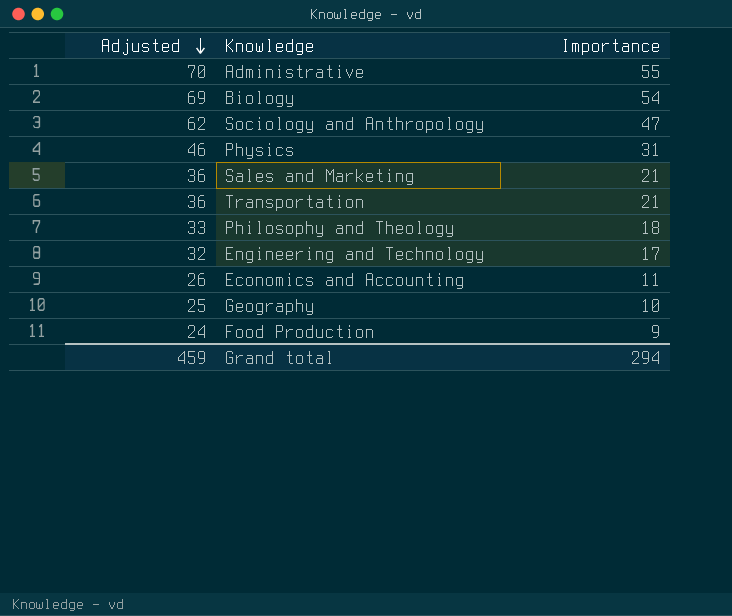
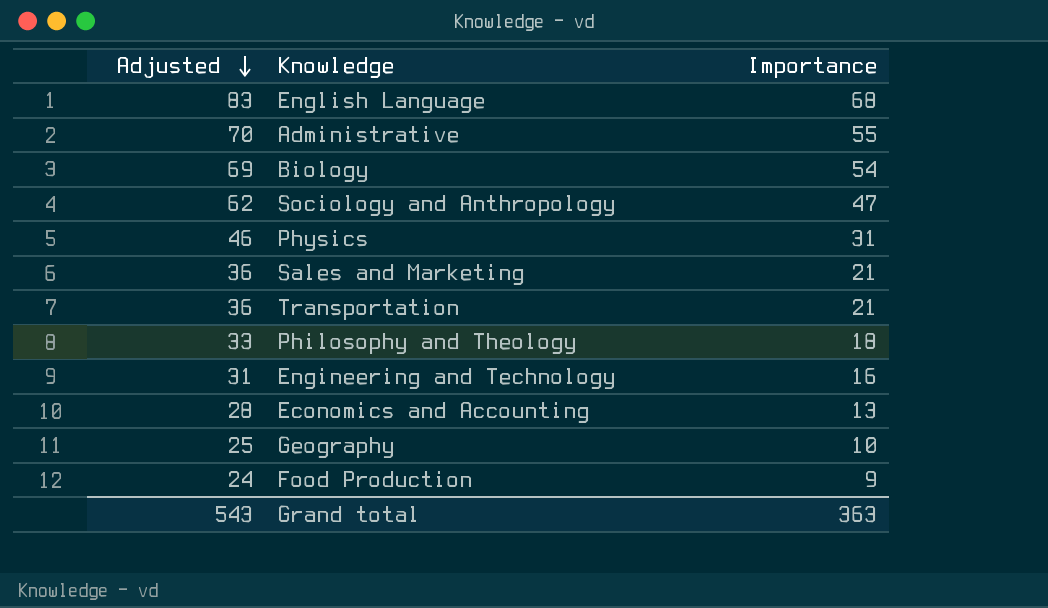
row English Language: none -> 83 | 68
Engineering and Technology | Adjusted: 32 -> 31
Engineering and Technology | Importance: 17 -> 16
Economics and Accounting | Adjusted: 26 -> 28
Economics and Accounting | Importance: 11 -> 13
Grand total | Adjusted: 459 -> 543
Grand total | Importance: 294 -> 363

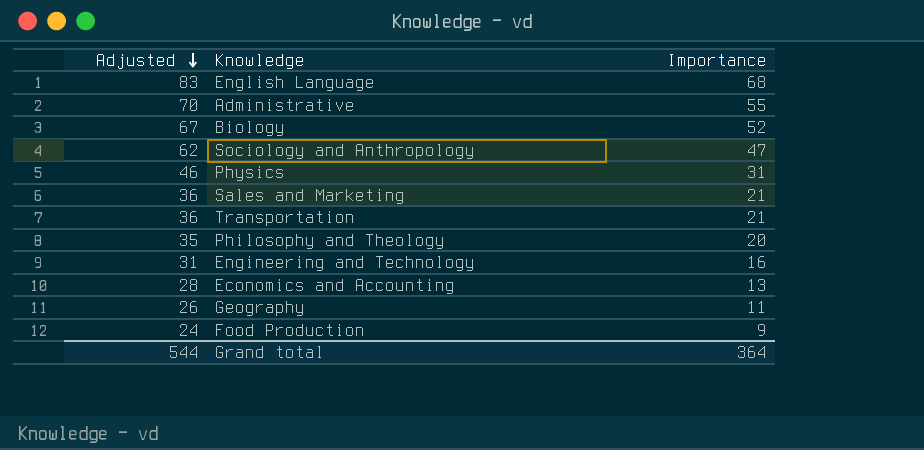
Biology | Adjusted: 69 -> 67
Biology | Importance: 54 -> 52
Philosophy and Theology | Adjusted: 33 -> 35
Philosophy and Theology | Importance: 18 -> 20
Geography | Adjusted: 25 -> 26
Geography | Importance: 10 -> 11
Grand total | Adjusted: 543 -> 544
Grand total | Importance: 363 -> 364

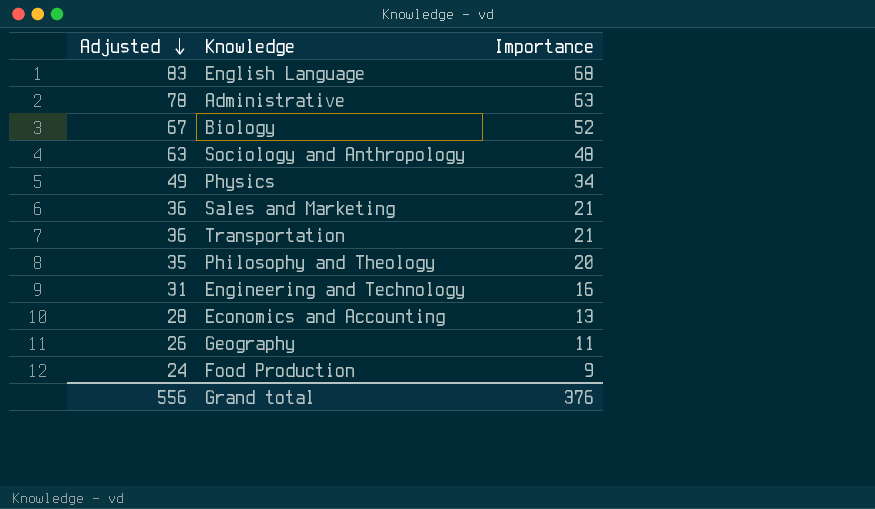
Administrative | Adjusted: 70 -> 78
Administrative | Importance: 55 -> 63
Sociology and Anthropology | Adjusted: 62 -> 63
Sociology and Anthropology | Importance: 47 -> 48
Physics | Adjusted: 46 -> 49
Physics | Importance: 31 -> 34
Grand total | Adjusted: 544 -> 556
Grand total | Importance: 364 -> 376

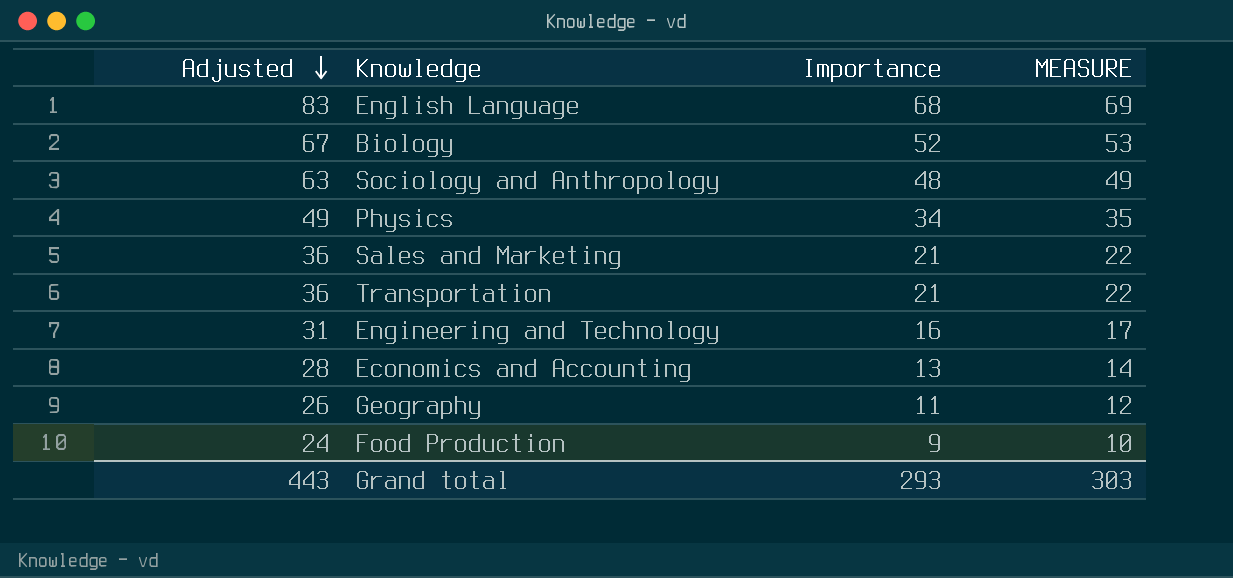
column MEASURE | formula: none -> [Importance] + 1
row Administrative: 78 | 63 -> none
row Philosophy and Theology: 35 | 20 -> none
Grand total | Adjusted: 556 -> 443
Grand total | Importance: 376 -> 293

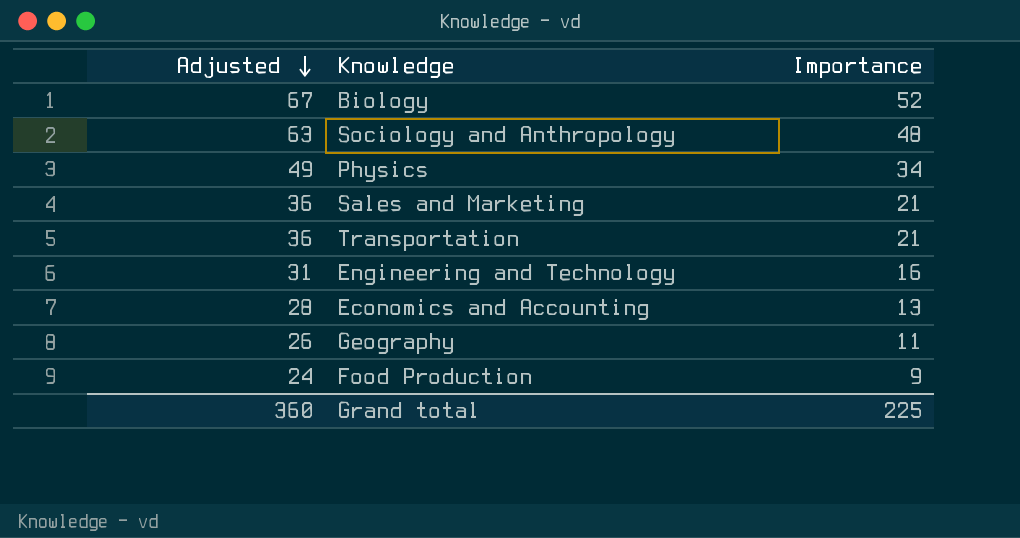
column MEASURE | formula: [Importance] + 1 -> none
row English Language: 83 | 68 | 69 -> none
Grand total | Adjusted: 443 -> 360
Grand total | Importance: 293 -> 225

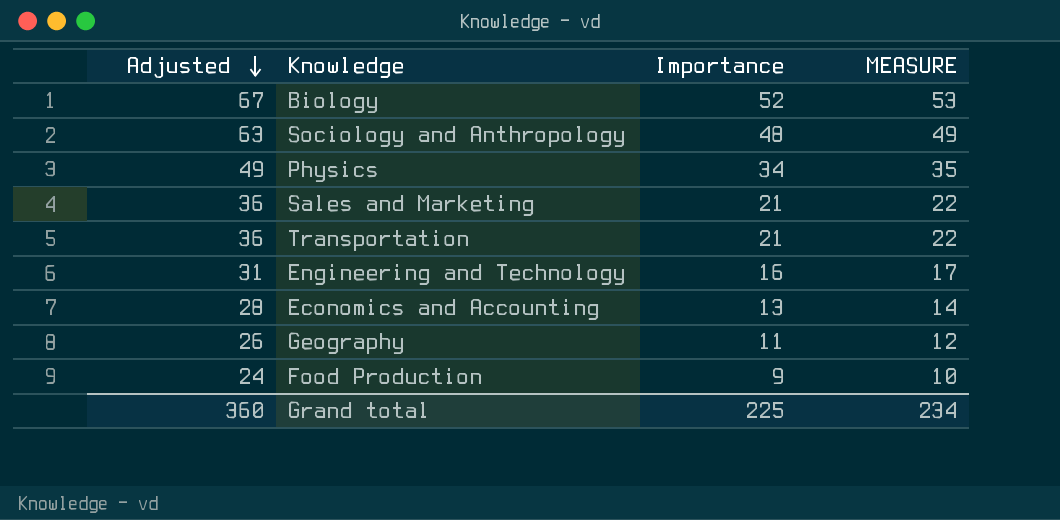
column MEASURE | formula: none -> [Importance] + 1

